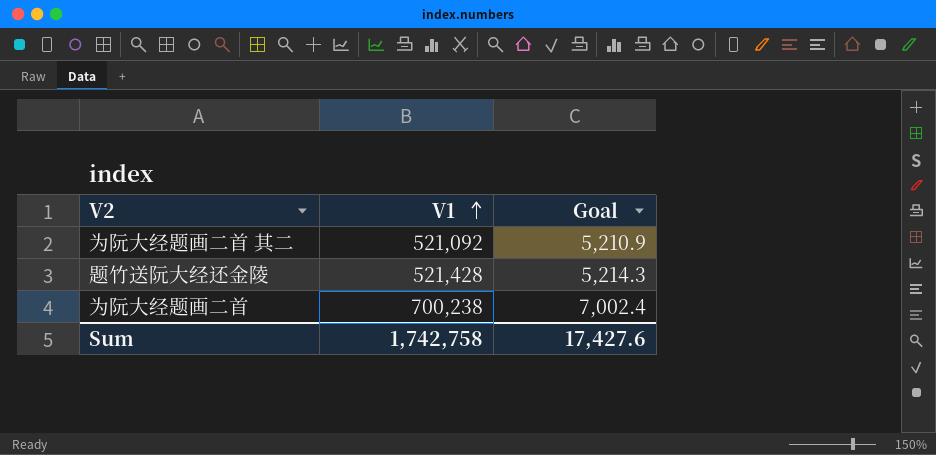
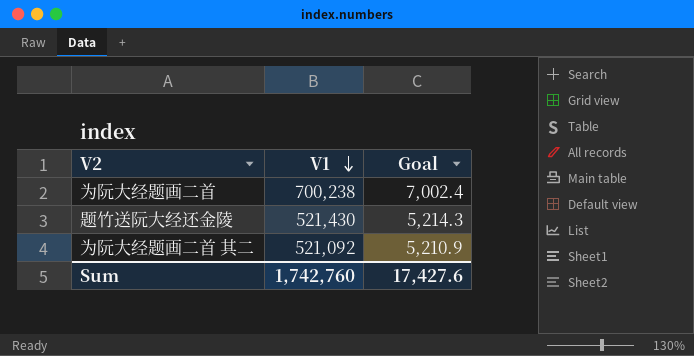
row order: V1 ascending -> V1 descending
题竹送阮大经还金陵 | V1: 521,428 -> 521,430
Sum | V1: 1,742,758 -> 1,742,760

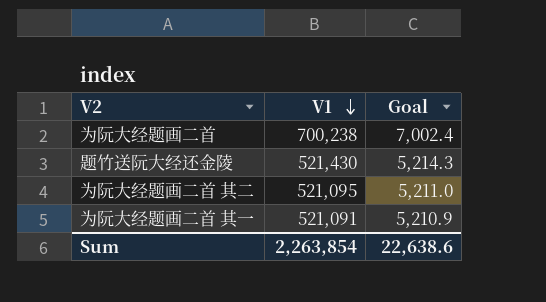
为阮大经题画二首 其二 | V1: 521,092 -> 521,095
为阮大经题画二首 其二 | Goal: 5,210.9 -> 5,211.0
row 为阮大经题画二首 其一: none -> 521,091 | 5,210.9
Sum | V1: 1,742,760 -> 2,263,854
Sum | Goal: 17,427.6 -> 22,638.6

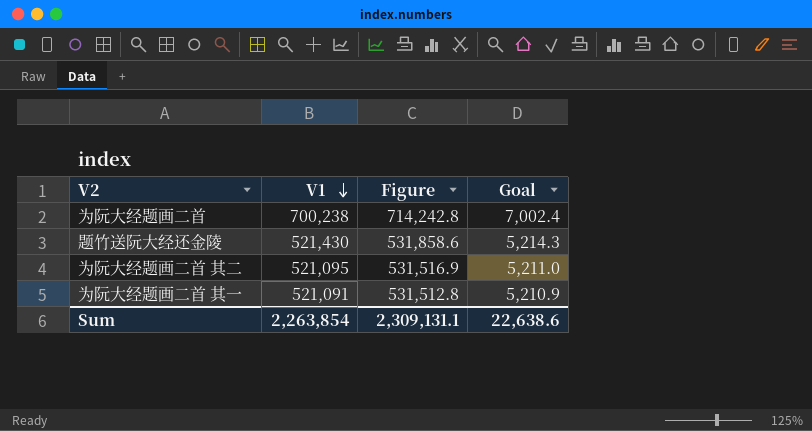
column Figure | formula: none -> [V1] * 1.02

